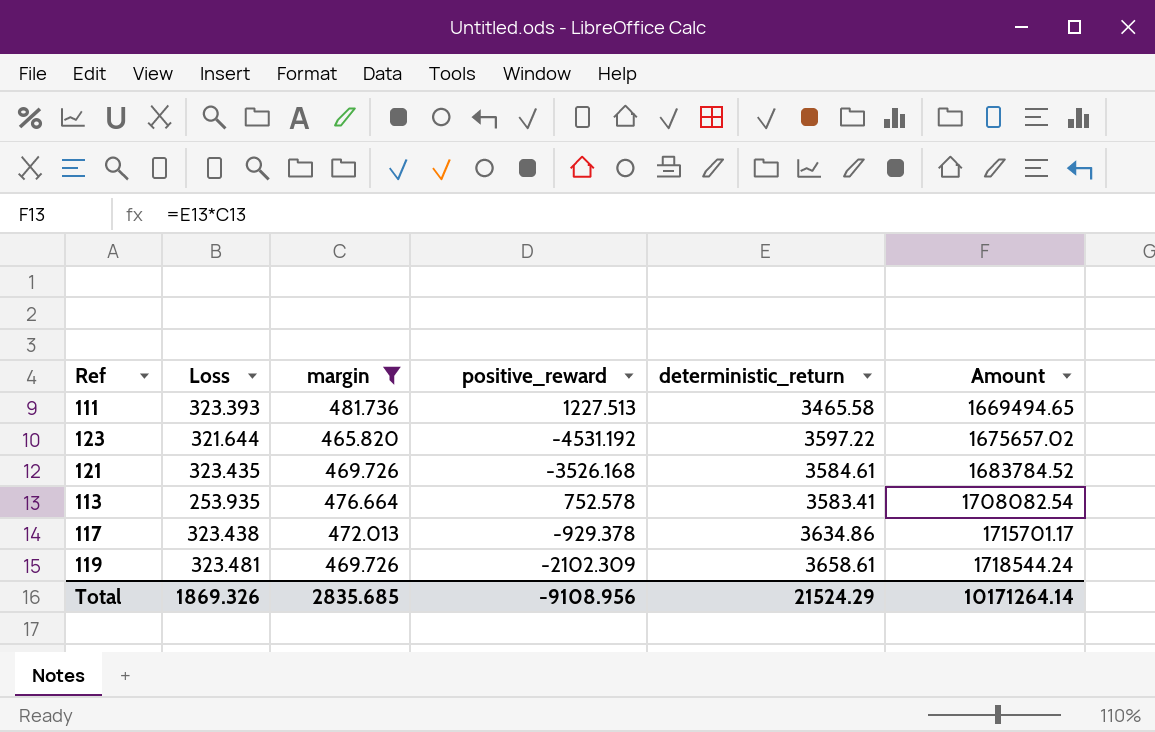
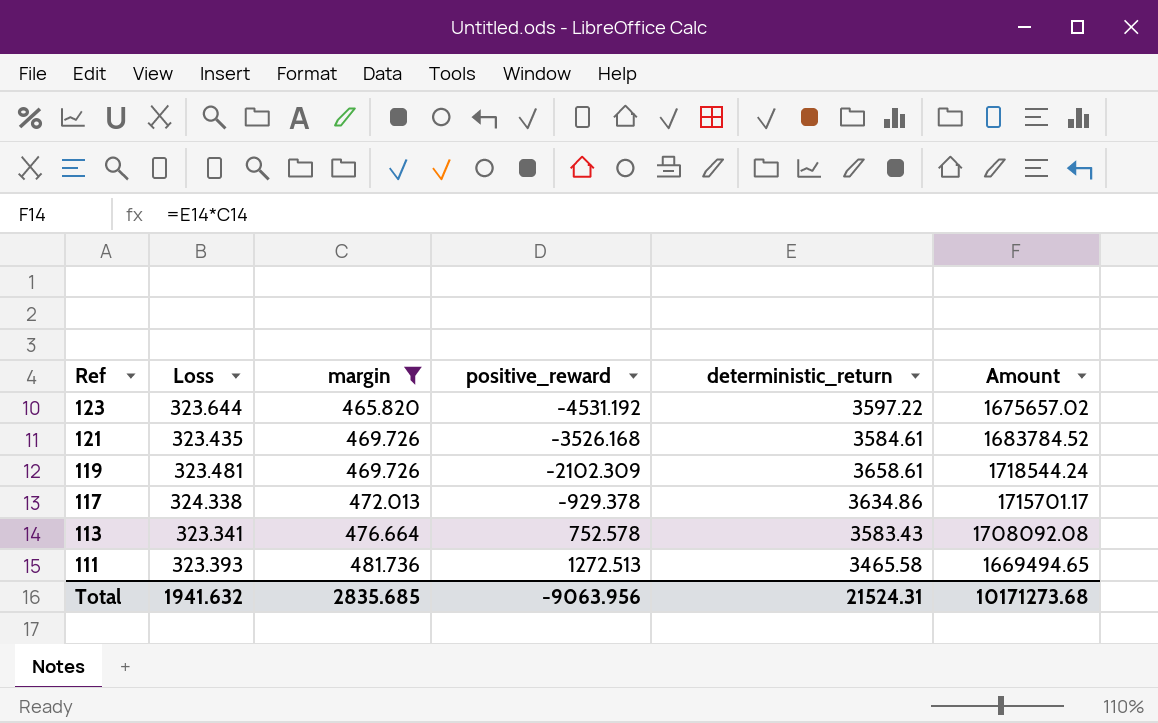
row order: Amount ascending -> Ref descending
123 | Loss: 321.644 -> 323.644
117 | Loss: 323.438 -> 324.338
113 | Loss: 253.935 -> 323.341
113 | deterministic_return: 3583.41 -> 3583.43
113 | Amount: 1708082.54 -> 1708092.08
111 | positive_reward: 1227.513 -> 1272.513
Total | Loss: 1869.326 -> 1941.632
Total | positive_reward: -9108.956 -> -9063.956
Total | deterministic_return: 21524.29 -> 21524.31
Total | Amount: 10171264.14 -> 10171273.68

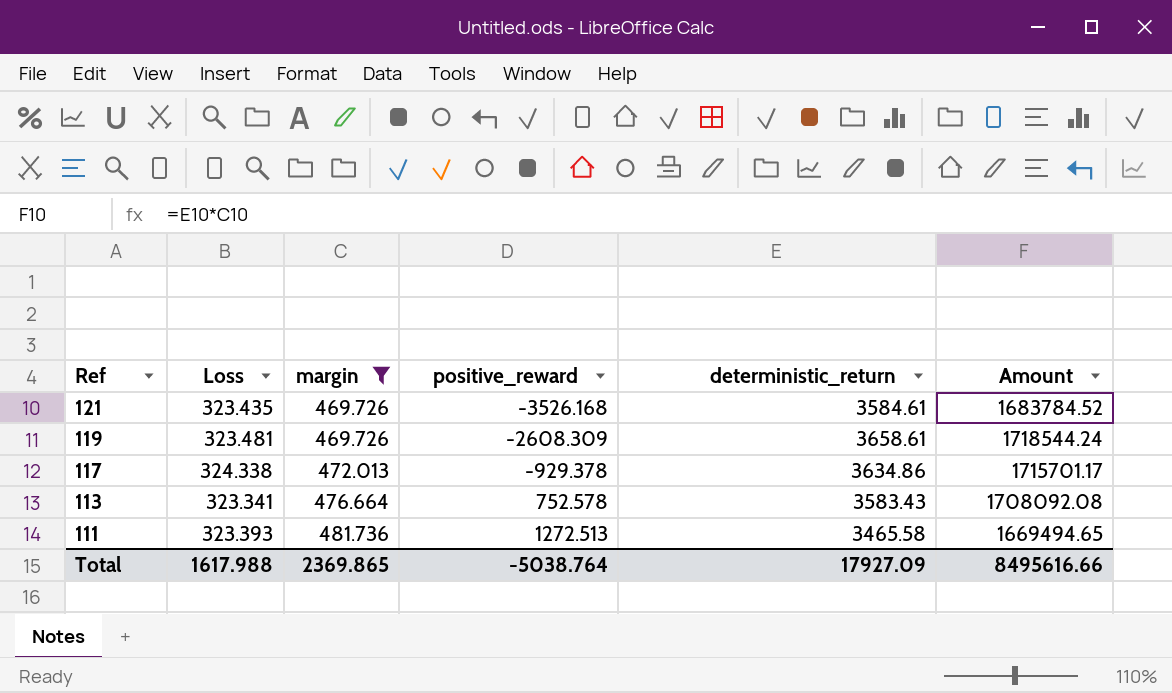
row 123: 323.644 | 465.820 | -4531.192 | 3597.22 | 1675657.02 -> none
119 | positive_reward: -2102.309 -> -2608.309
Total | Loss: 1941.632 -> 1617.988
Total | margin: 2835.685 -> 2369.865
Total | positive_reward: -9063.956 -> -5038.764
Total | deterministic_return: 21524.31 -> 17927.09
Total | Amount: 10171273.68 -> 8495616.66

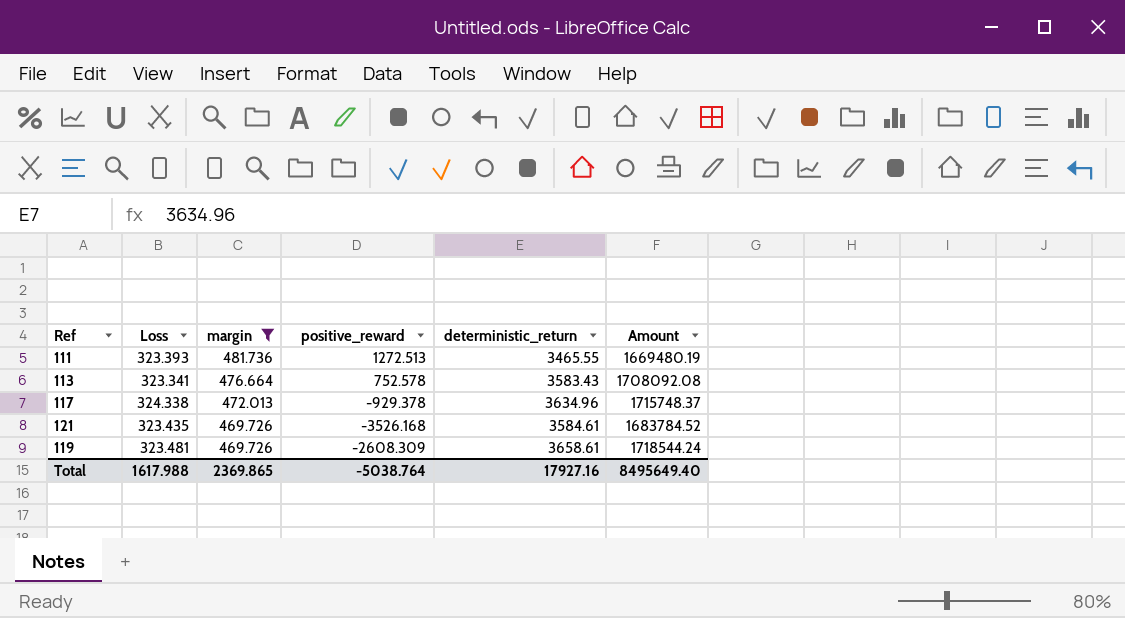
row order: Ref descending -> margin descending
111 | deterministic_return: 3465.58 -> 3465.55
111 | Amount: 1669494.65 -> 1669480.19
117 | deterministic_return: 3634.86 -> 3634.96
117 | Amount: 1715701.17 -> 1715748.37
Total | deterministic_return: 17927.09 -> 17927.16
Total | Amount: 8495616.66 -> 8495649.40

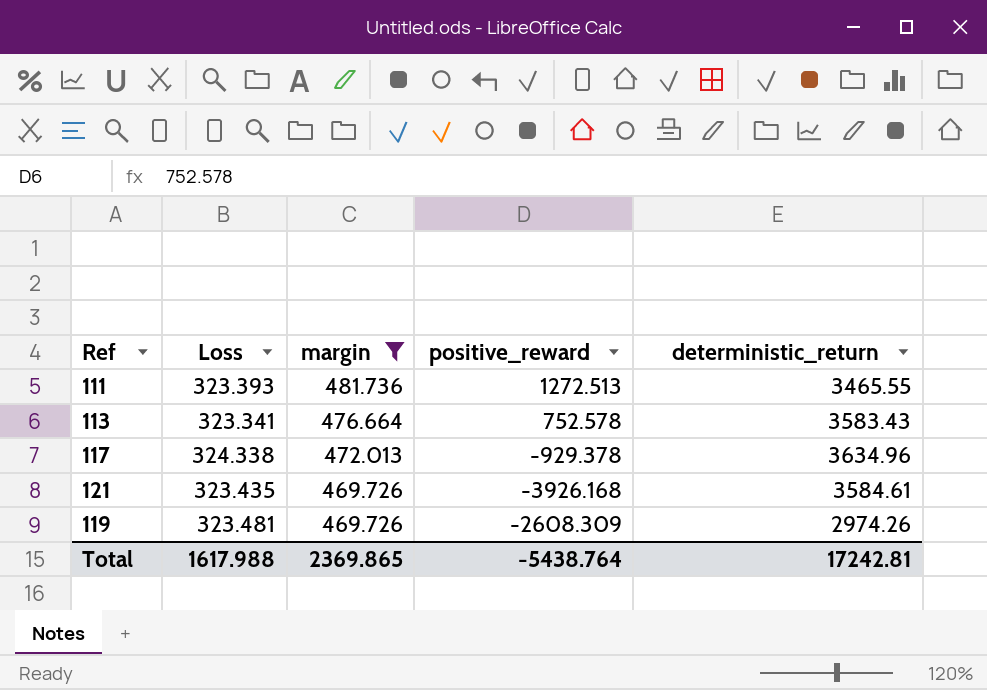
column Amount | formula: [margin] * [deterministic_return] -> none
121 | positive_reward: -3526.168 -> -3926.168
119 | deterministic_return: 3658.61 -> 2974.26
Total | positive_reward: -5038.764 -> -5438.764
Total | deterministic_return: 17927.16 -> 17242.81

